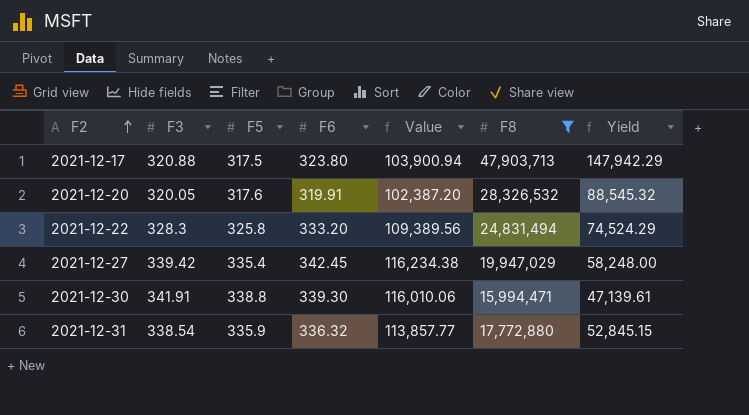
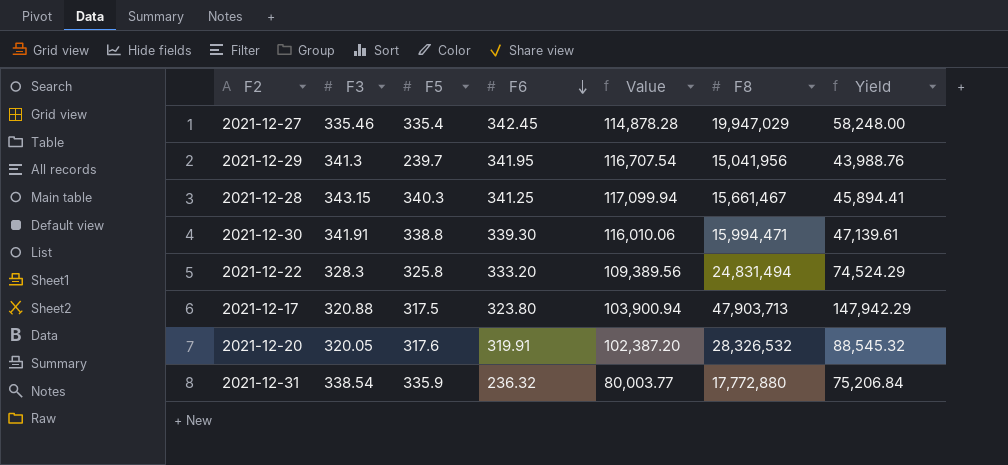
filter: F8 >= 15,994,471 -> none
row order: F2 ascending -> F6 descending
2021-12-27 | F3: 339.42 -> 335.46
2021-12-27 | Value: 116,234.38 -> 114,878.28
2021-12-31 | F6: 336.32 -> 236.32
2021-12-31 | Value: 113,857.77 -> 80,003.77
2021-12-31 | Yield: 52,845.15 -> 75,206.84

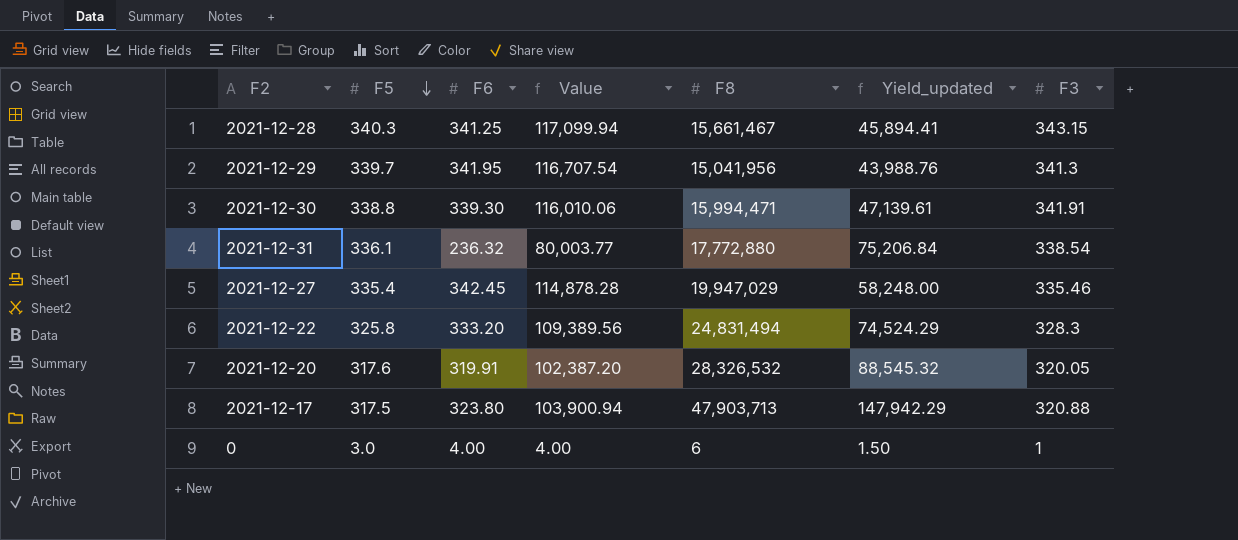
row order: F6 descending -> F5 descending
column name: Yield -> Yield_updated
column F3 | position: 2 -> 7
2021-12-29 | F5: 239.7 -> 339.7
2021-12-31 | F5: 335.9 -> 336.1
row 0: none -> 3.0 | 4.00 | 4.00 | 6 | 1.50 | 1

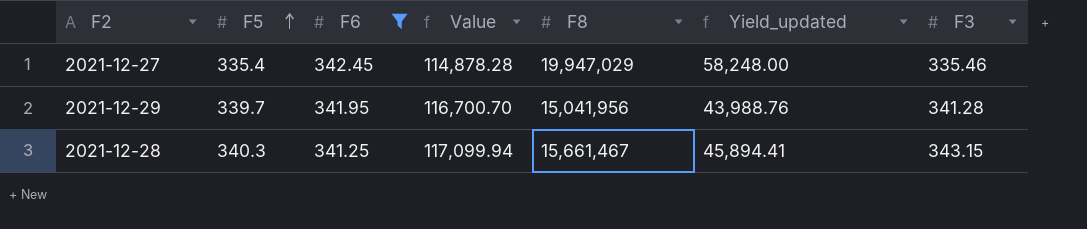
filter: none -> F6 >= 341.25
row order: F5 descending -> F5 ascending
2021-12-29 | Value: 116,707.54 -> 116,700.70
2021-12-29 | F3: 341.3 -> 341.28

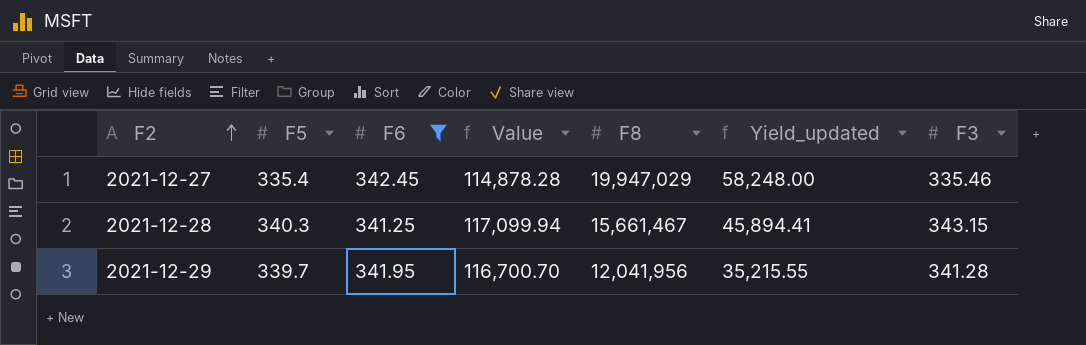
row order: F5 ascending -> F2 ascending
2021-12-29 | F8: 15,041,956 -> 12,041,956
2021-12-29 | Yield_updated: 43,988.76 -> 35,215.55

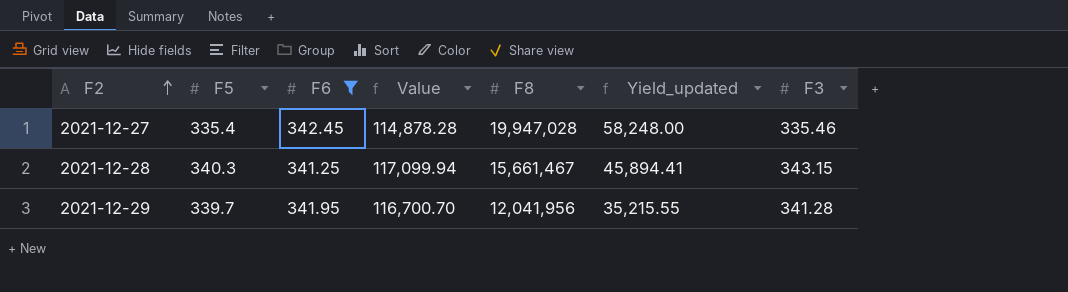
2021-12-27 | F8: 19,947,029 -> 19,947,028

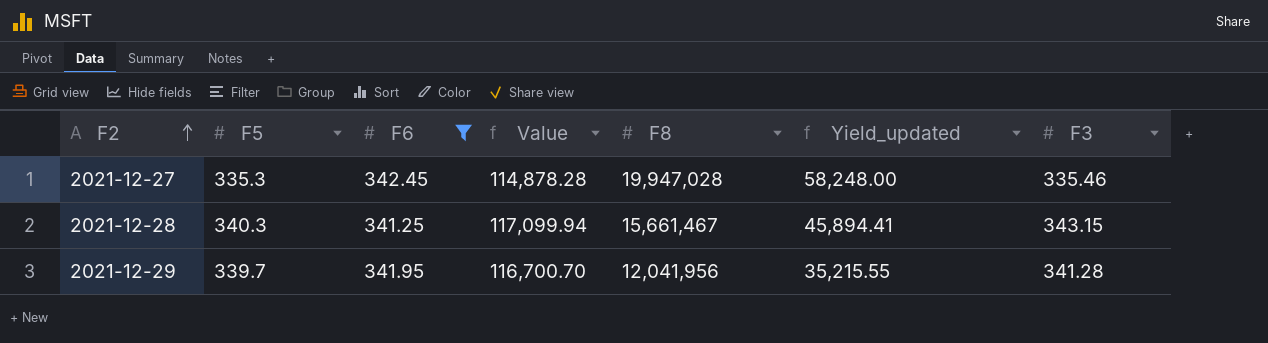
2021-12-27 | F5: 335.4 -> 335.3

